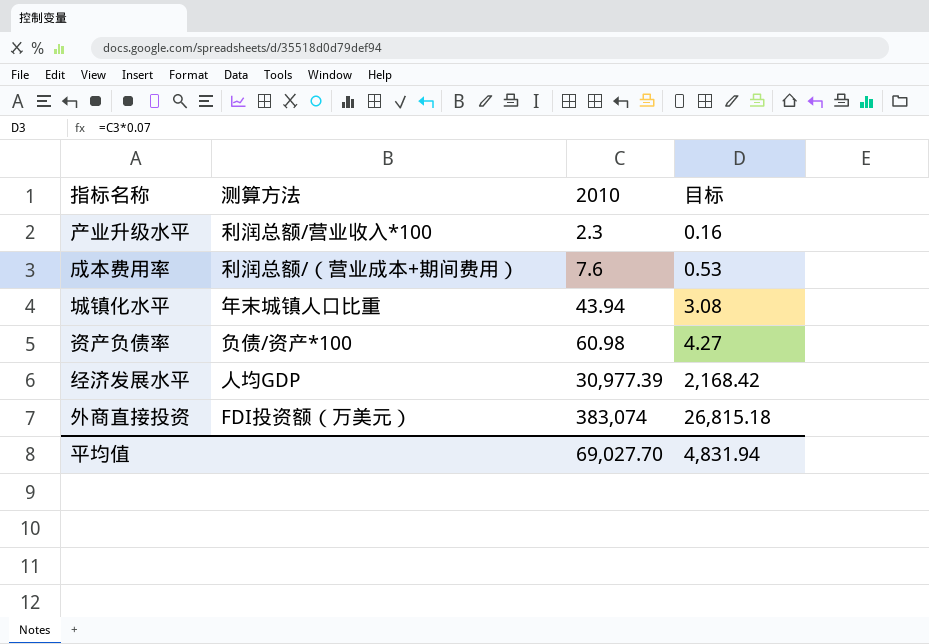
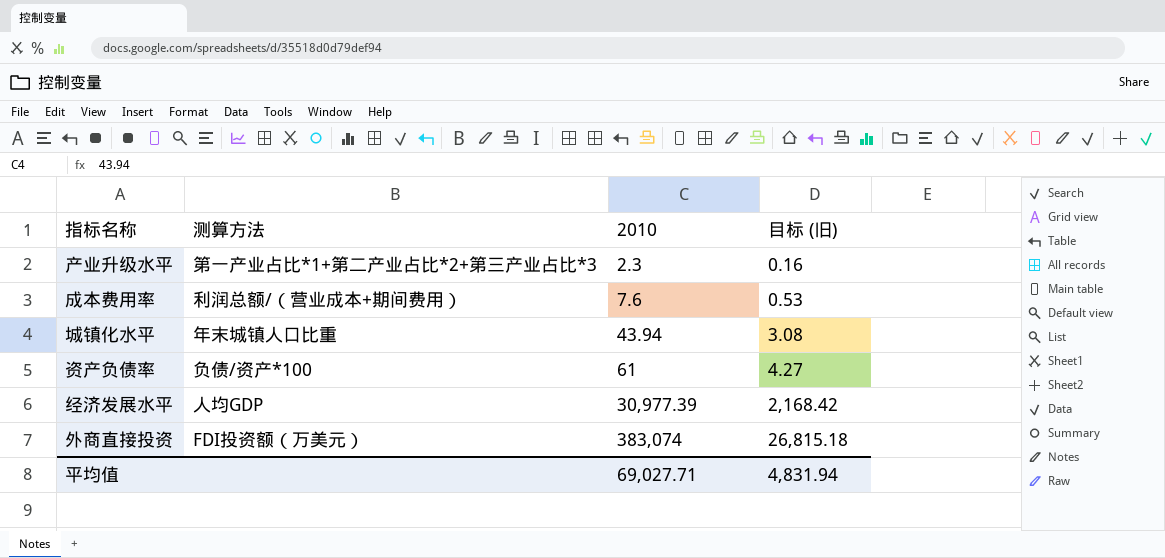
column name: 目标 -> 目标 (旧)
产业升级水平 | 测算方法: 利润总额/营业收入*100 -> 第一产业占比*1+第二产业占比*2+第三产业占比*3
资产负债率 | 2010: 60.98 -> 61
平均值 | 2010: 69,027.70 -> 69,027.71

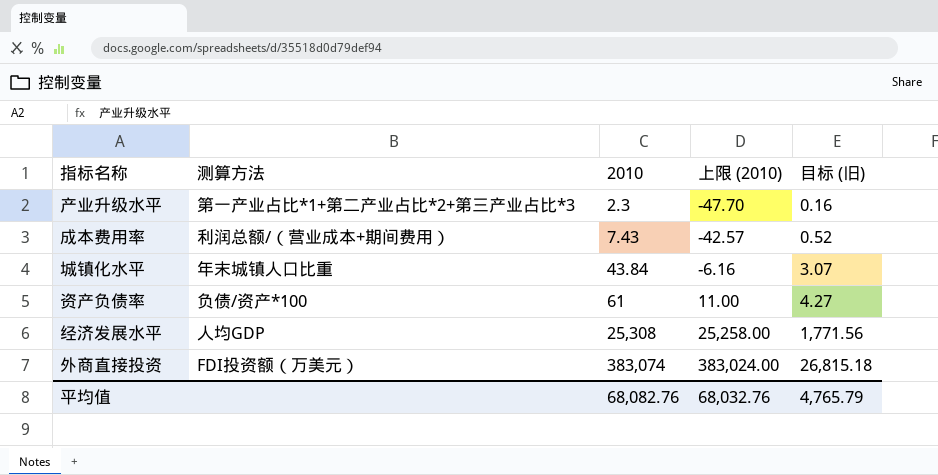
column 上限 (2010) | formula: none -> [2010] - 50
成本费用率 | 2010: 7.6 -> 7.43
成本费用率 | 目标 (旧): 0.53 -> 0.52
城镇化水平 | 2010: 43.94 -> 43.84
城镇化水平 | 目标 (旧): 3.08 -> 3.07
经济发展水平 | 2010: 30,977.39 -> 25,308
经济发展水平 | 目标 (旧): 2,168.42 -> 1,771.56
平均值 | 2010: 69,027.71 -> 68,082.76
平均值 | 目标 (旧): 4,831.94 -> 4,765.79

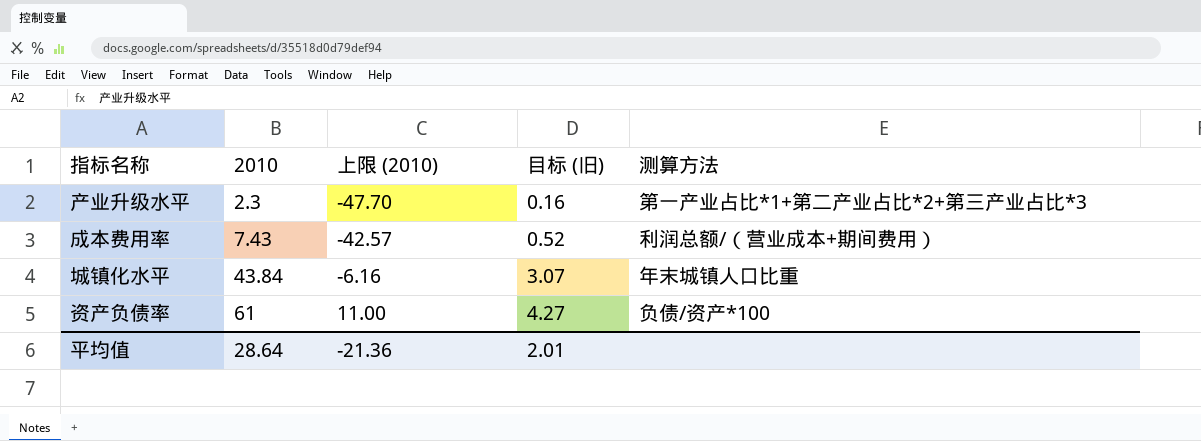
column 测算方法 | position: 2 -> 5
row 经济发展水平: 人均GDP | 25,308 | 25,258.00 | 1,771.56 -> none
row 外商直接投资: FDI投资额（万美元） | 383,074 | 383,024.00 | 26,815.18 -> none
平均值 | 2010: 68,082.76 -> 28.64
平均值 | 上限 (2010): 68,032.76 -> -21.36
平均值 | 目标 (旧): 4,765.79 -> 2.01

